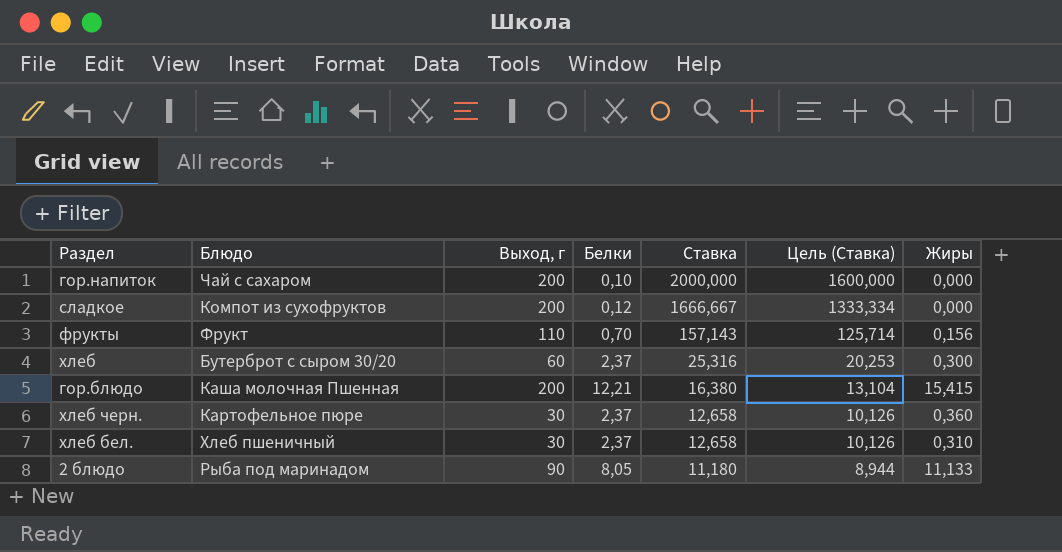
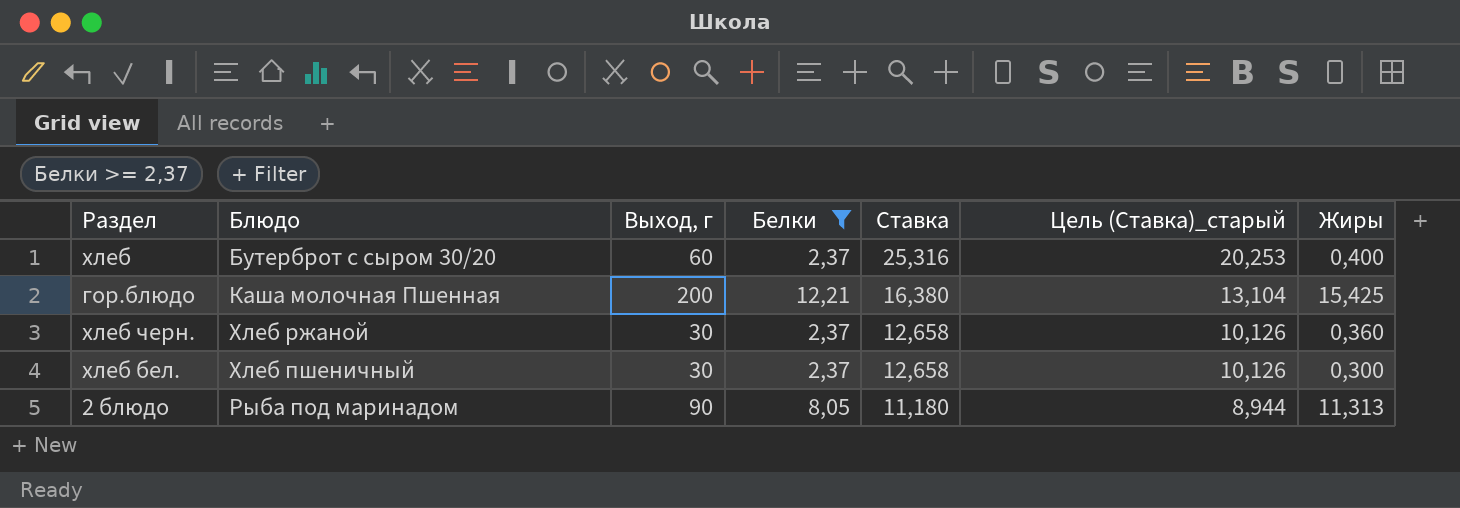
filter: none -> Белки >= 2,37
column name: Цель (Ставка) -> Цель (Ставка)_старый
хлеб | Жиры: 0,300 -> 0,400
гор.блюдо | Жиры: 15,415 -> 15,425
хлеб черн. | Блюдо: Картофельное пюре -> Хлеб ржаной
хлеб бел. | Жиры: 0,310 -> 0,300
2 блюдо | Жиры: 11,133 -> 11,313

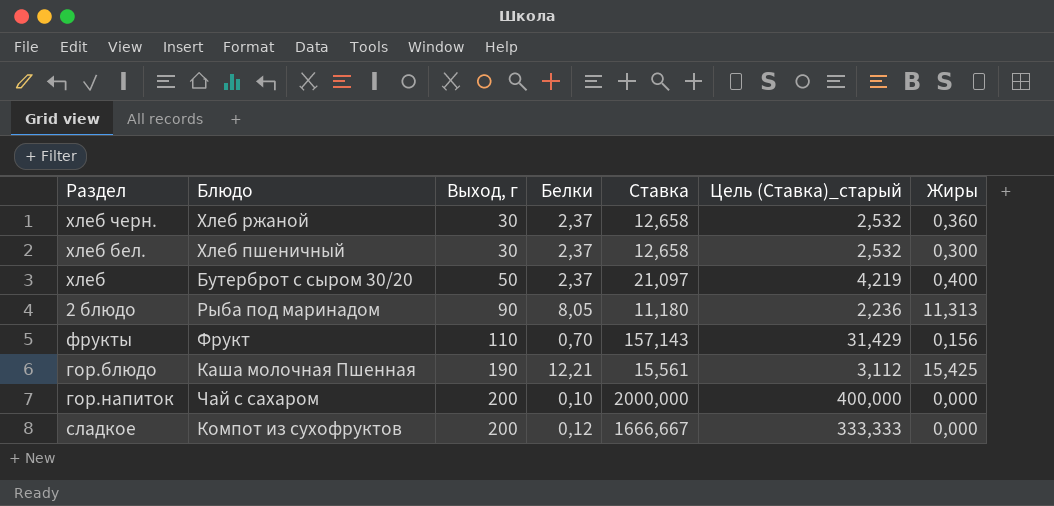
filter: Белки >= 2,37 -> none
row order: Ставка descending -> Выход, г ascending
column Цель (Ставка)_старый | formula: [Ставка] * 0,8 -> [Ставка] * 0,2
хлеб | Выход, г: 60 -> 50
хлеб | Ставка: 25,316 -> 21,097
гор.блюдо | Выход, г: 200 -> 190
гор.блюдо | Ставка: 16,380 -> 15,561

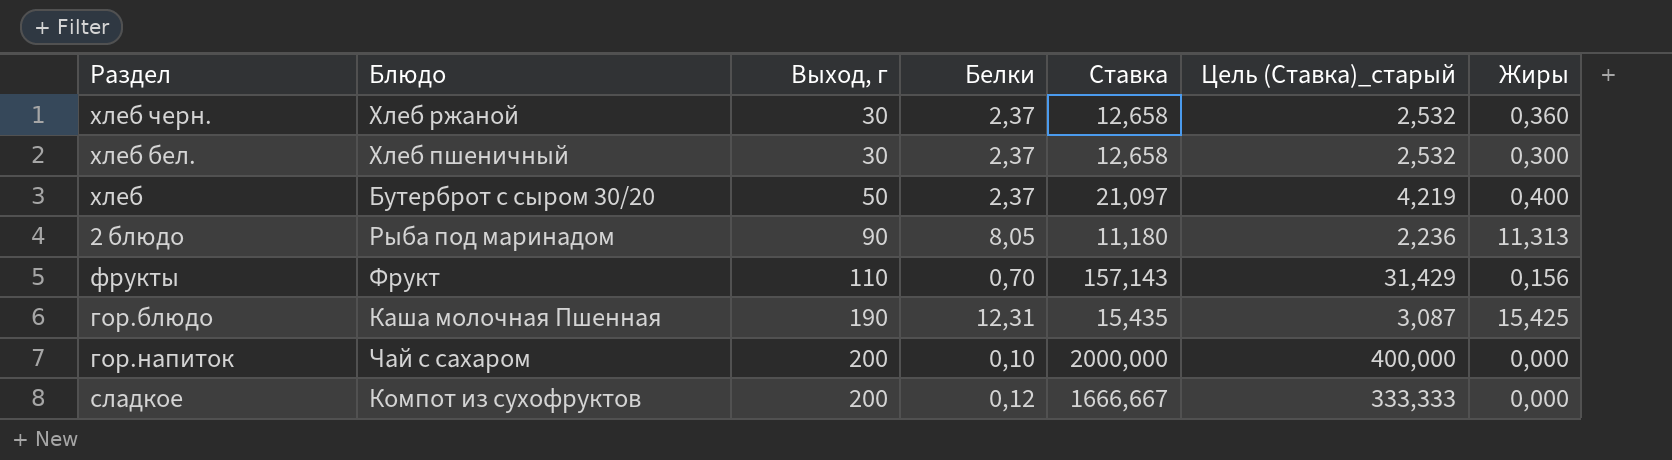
гор.блюдо | Белки: 12,21 -> 12,31
гор.блюдо | Ставка: 15,561 -> 15,435
гор.блюдо | Цель (Ставка)_старый: 3,112 -> 3,087

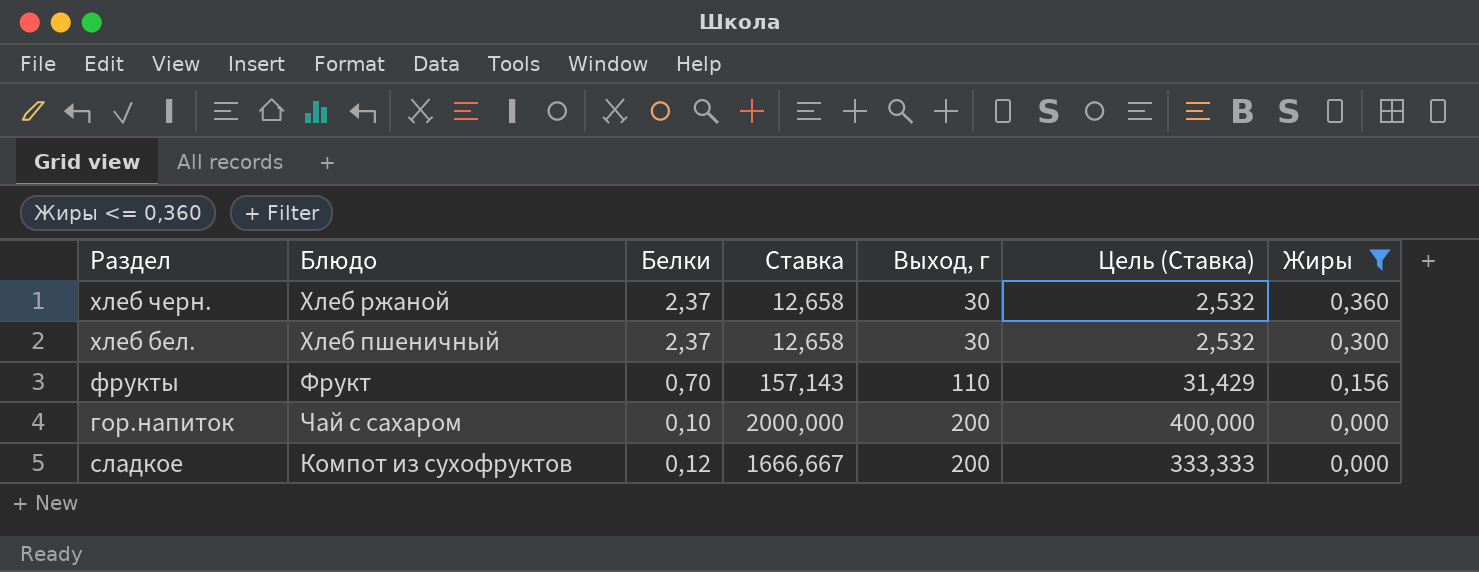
filter: none -> Жиры <= 0,360
column Выход, г | position: 3 -> 5
column name: Цель (Ставка)_старый -> Цель (Ставка)

